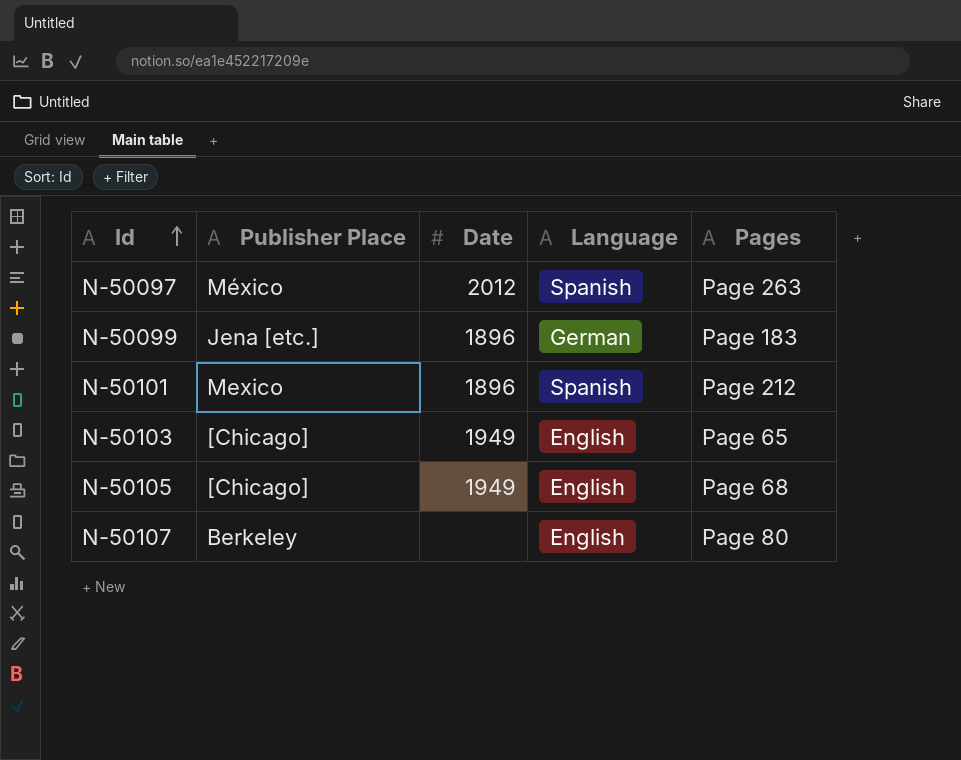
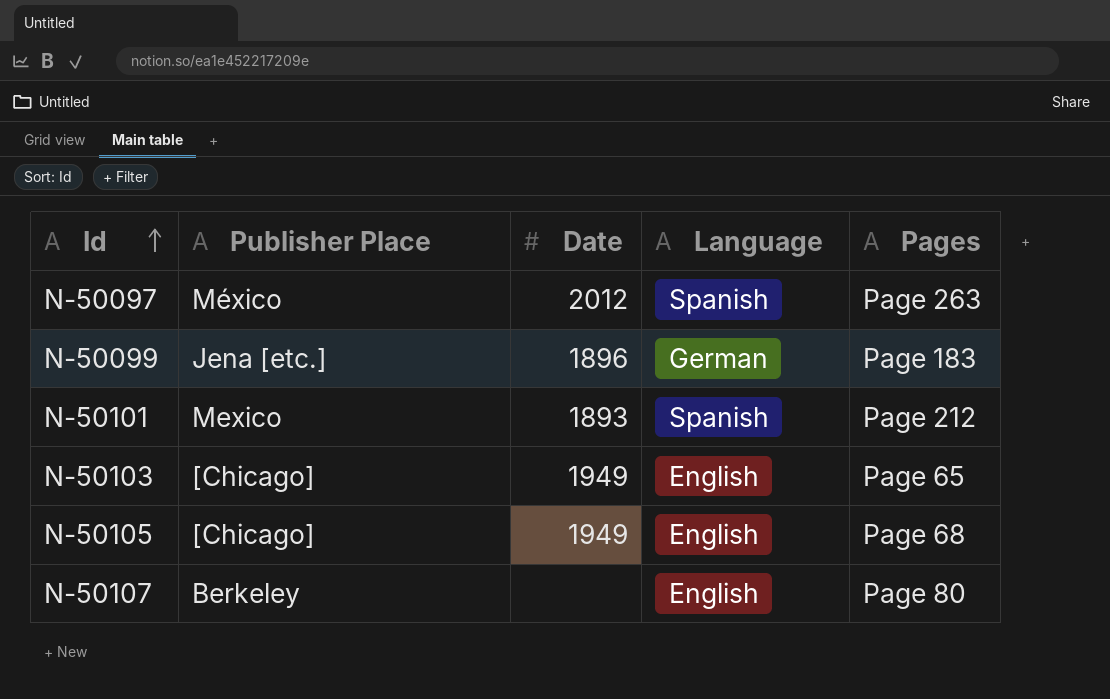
N-50101 | Date: 1896 -> 1893

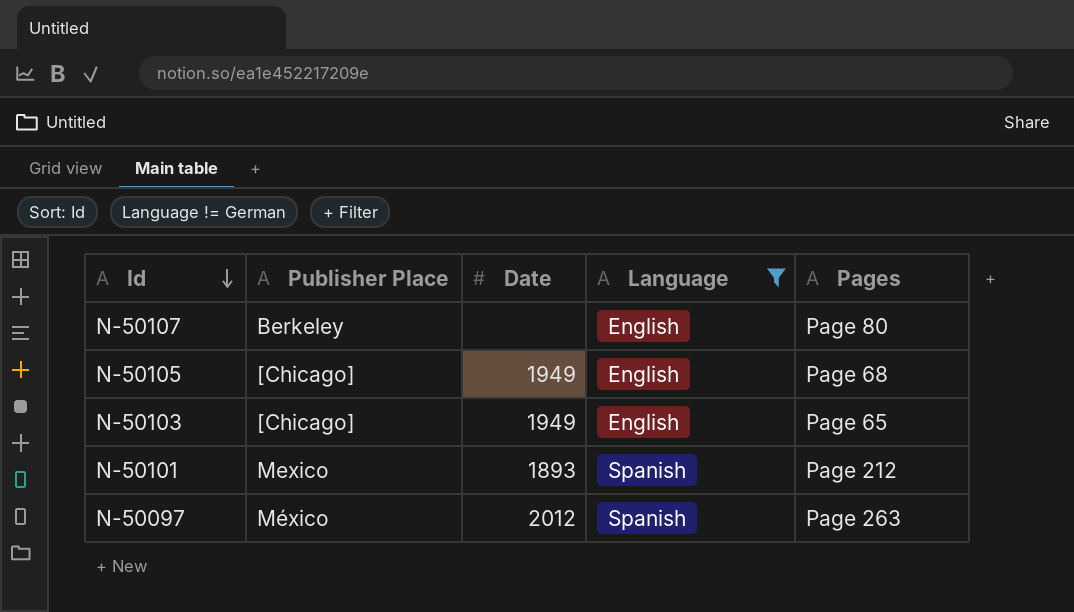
filter: none -> Language != German
row order: Id ascending -> Id descending

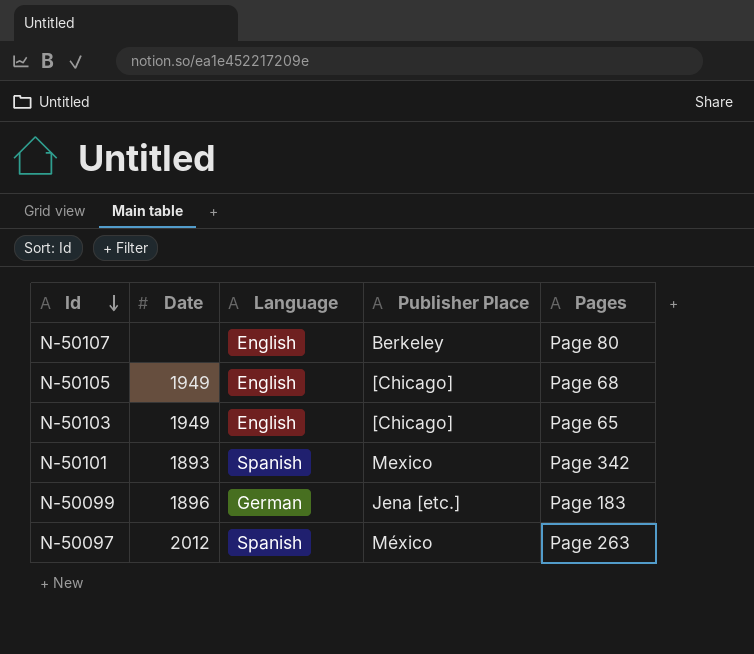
filter: Language != German -> none
column Publisher Place | position: 2 -> 4
N-50101 | Pages: Page 212 -> Page 342

